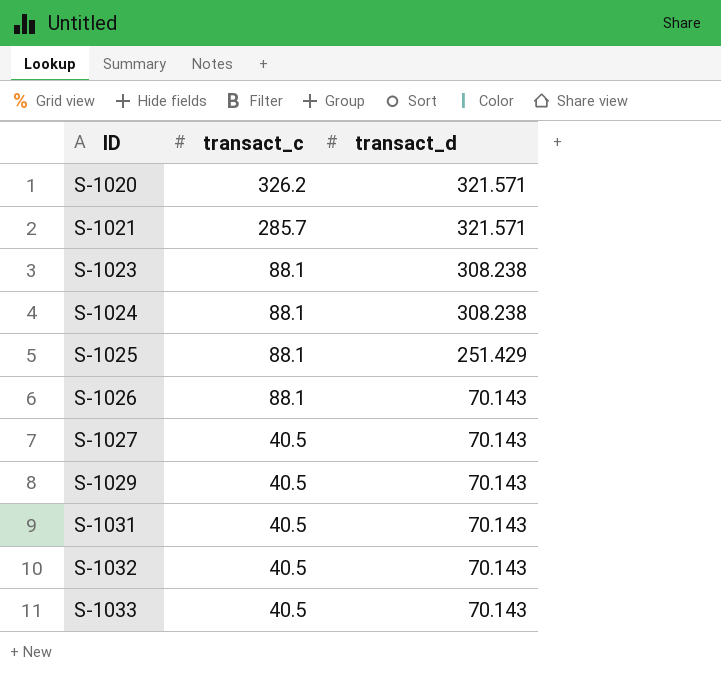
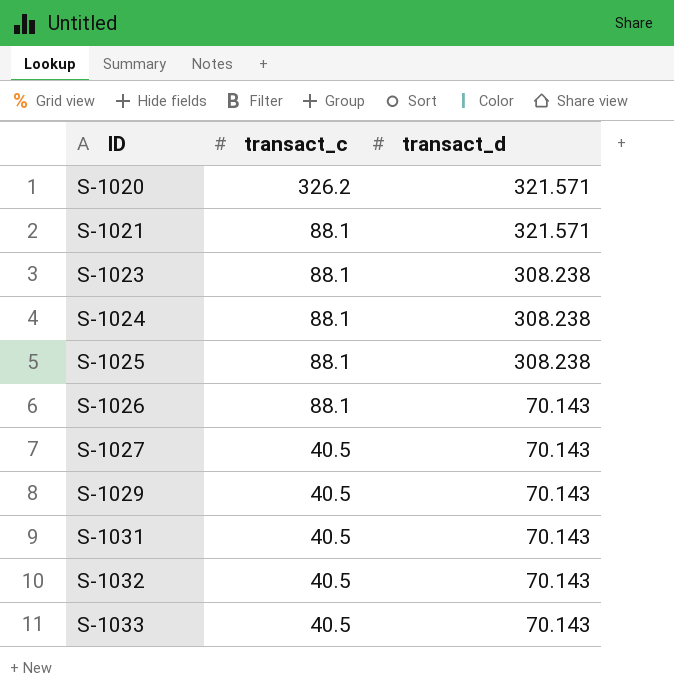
S-1021 | transact_c: 285.7 -> 88.1
S-1025 | transact_d: 251.429 -> 308.238

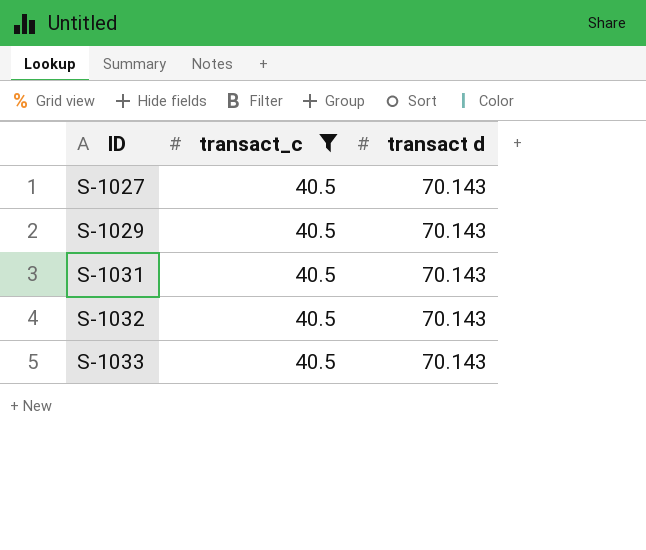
filter: none -> transact_c = 40.5
column name: transact_d -> transact d

